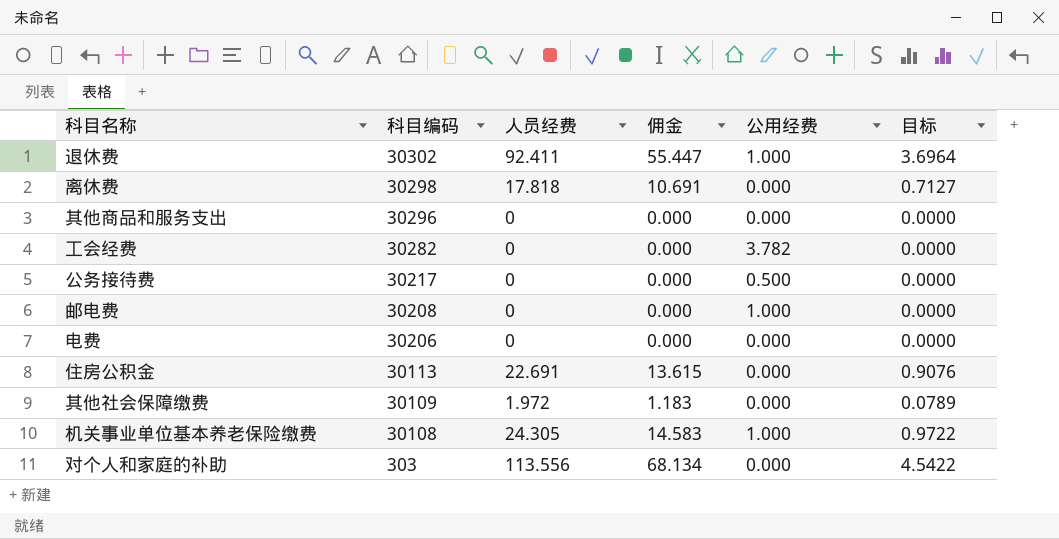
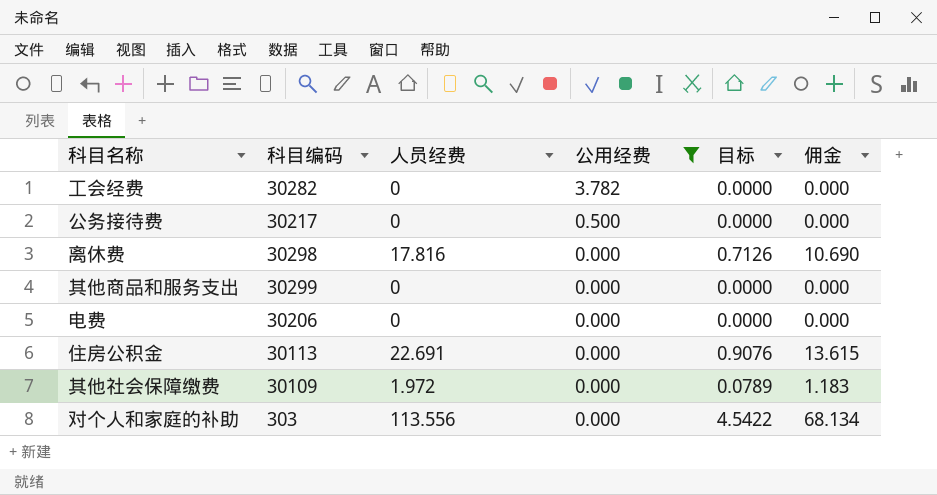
filter: none -> 公用经费 != 1.000
row order: 科目编码 descending -> 公用经费 descending
column 佣金 | position: 4 -> 6
离休费 | 人员经费: 17.818 -> 17.816
离休费 | 目标: 0.7127 -> 0.7126
离休费 | 佣金: 10.691 -> 10.690
其他商品和服务支出 | 科目编码: 30296 -> 30299

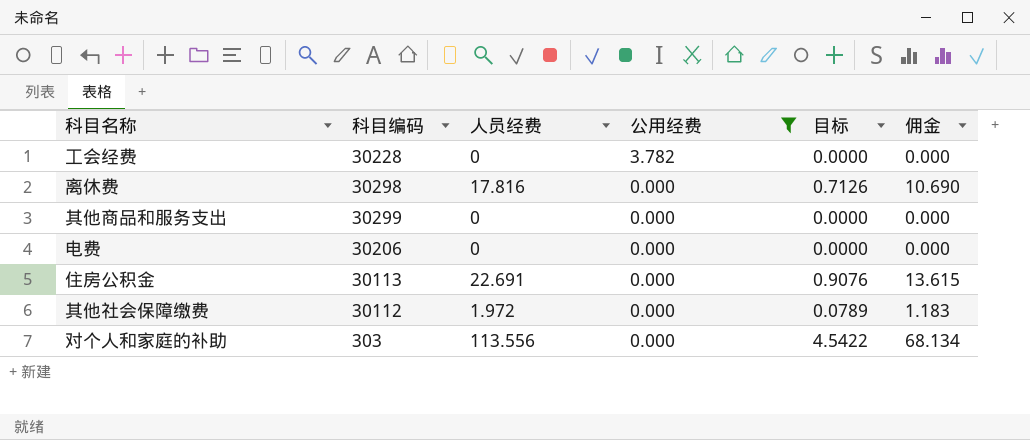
row 公务接待费: 30217 | 0 | 0.500 | 0.0000 | 0.000 -> none
工会经费 | 科目编码: 30282 -> 30228
其他社会保障缴费 | 科目编码: 30109 -> 30112

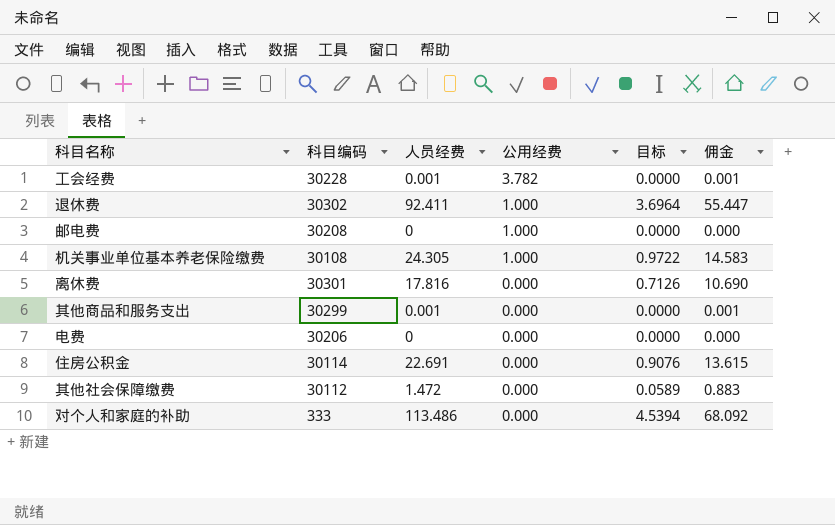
filter: 公用经费 != 1.000 -> none
工会经费 | 人员经费: 0 -> 0.001
工会经费 | 佣金: 0.000 -> 0.001
离休费 | 科目编码: 30298 -> 30301
其他商品和服务支出 | 人员经费: 0 -> 0.001
其他商品和服务支出 | 佣金: 0.000 -> 0.001
住房公积金 | 科目编码: 30113 -> 30114
其他社会保障缴费 | 人员经费: 1.972 -> 1.472
其他社会保障缴费 | 目标: 0.0789 -> 0.0589
其他社会保障缴费 | 佣金: 1.183 -> 0.883
对个人和家庭的补助 | 科目编码: 303 -> 333
对个人和家庭的补助 | 人员经费: 113.556 -> 113.486
对个人和家庭的补助 | 目标: 4.5422 -> 4.5394
对个人和家庭的补助 | 佣金: 68.134 -> 68.092

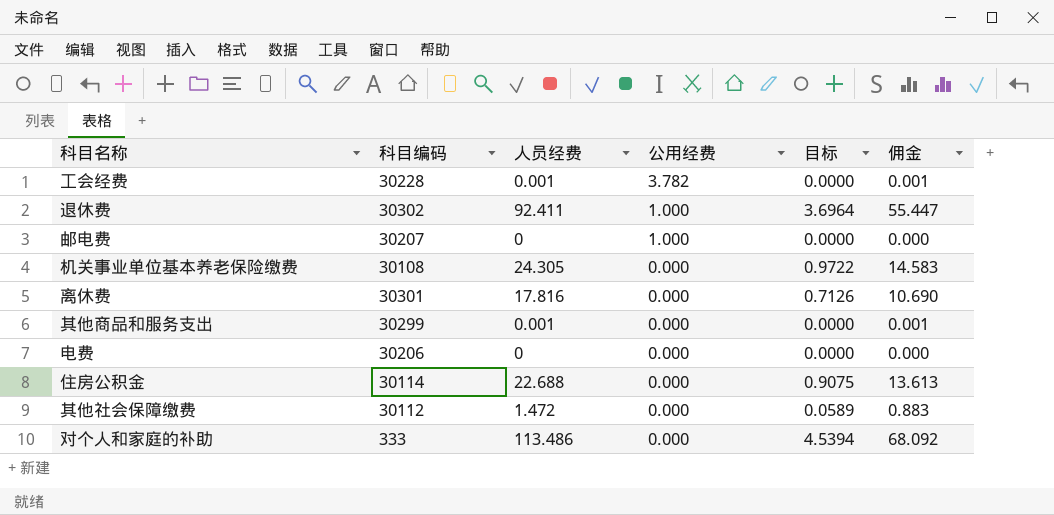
邮电费 | 科目编码: 30208 -> 30207
机关事业单位基本养老保险缴费 | 公用经费: 1.000 -> 0.000
住房公积金 | 人员经费: 22.691 -> 22.688
住房公积金 | 目标: 0.9076 -> 0.9075
住房公积金 | 佣金: 13.615 -> 13.613

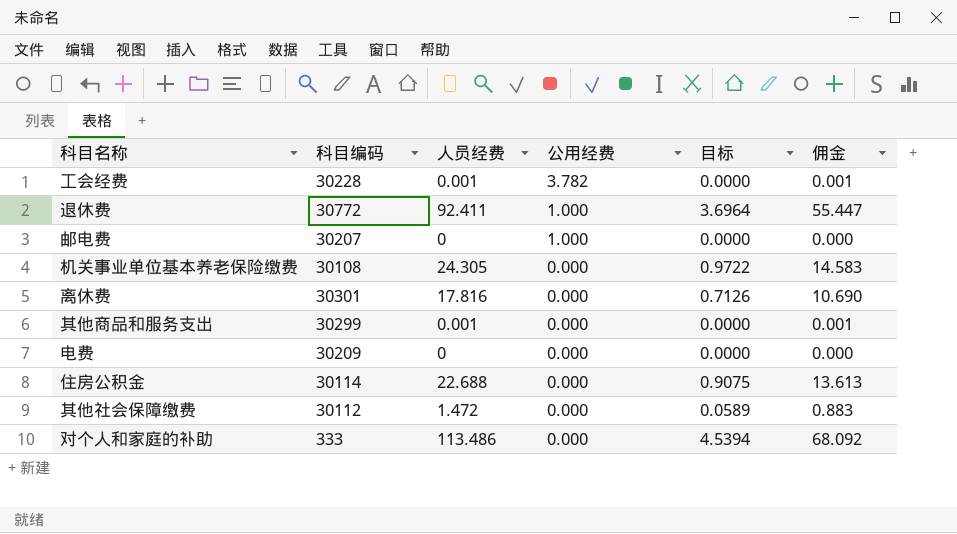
退休费 | 科目编码: 30302 -> 30772
电费 | 科目编码: 30206 -> 30209

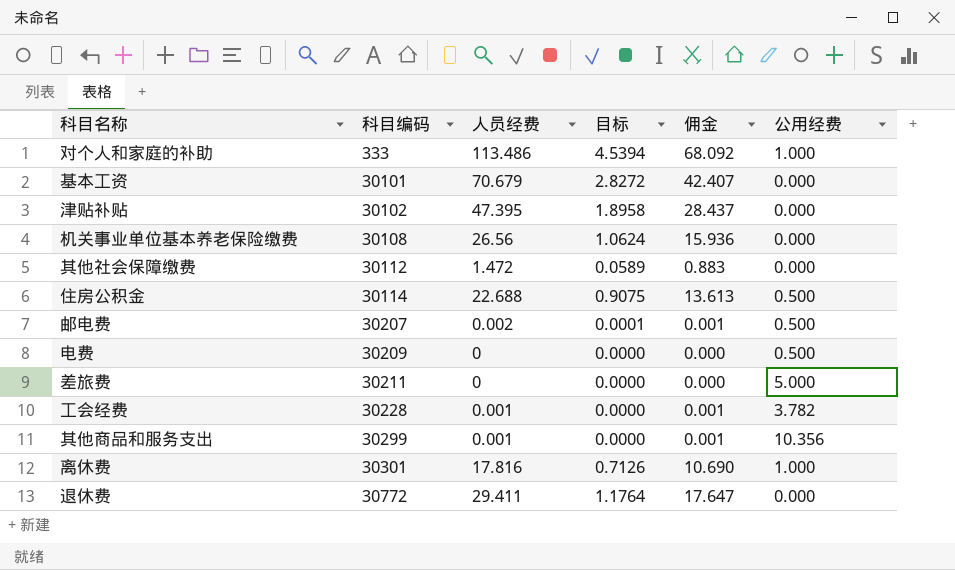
row order: 公用经费 descending -> 科目编码 ascending
column 公用经费 | position: 4 -> 6
对个人和家庭的补助 | 公用经费: 0.000 -> 1.000
row 基本工资: none -> 30101 | 70.679 | 2.8272 | 42.407 | 0.000
row 津贴补贴: none -> 30102 | 47.395 | 1.8958 | 28.437 | 0.000
机关事业单位基本养老保险缴费 | 人员经费: 24.305 -> 26.56
机关事业单位基本养老保险缴费 | 目标: 0.9722 -> 1.0624
机关事业单位基本养老保险缴费 | 佣金: 14.583 -> 15.936
住房公积金 | 公用经费: 0.000 -> 0.500
邮电费 | 人员经费: 0 -> 0.002
邮电费 | 目标: 0.0000 -> 0.0001
邮电费 | 佣金: 0.000 -> 0.001
邮电费 | 公用经费: 1.000 -> 0.500
电费 | 公用经费: 0.000 -> 0.500
row 差旅费: none -> 30211 | 0 | 0.0000 | 0.000 | 5.000
其他商品和服务支出 | 公用经费: 0.000 -> 10.356
离休费 | 公用经费: 0.000 -> 1.000
退休费 | 人员经费: 92.411 -> 29.411
退休费 | 目标: 3.6964 -> 1.1764
退休费 | 佣金: 55.447 -> 17.647
退休费 | 公用经费: 1.000 -> 0.000

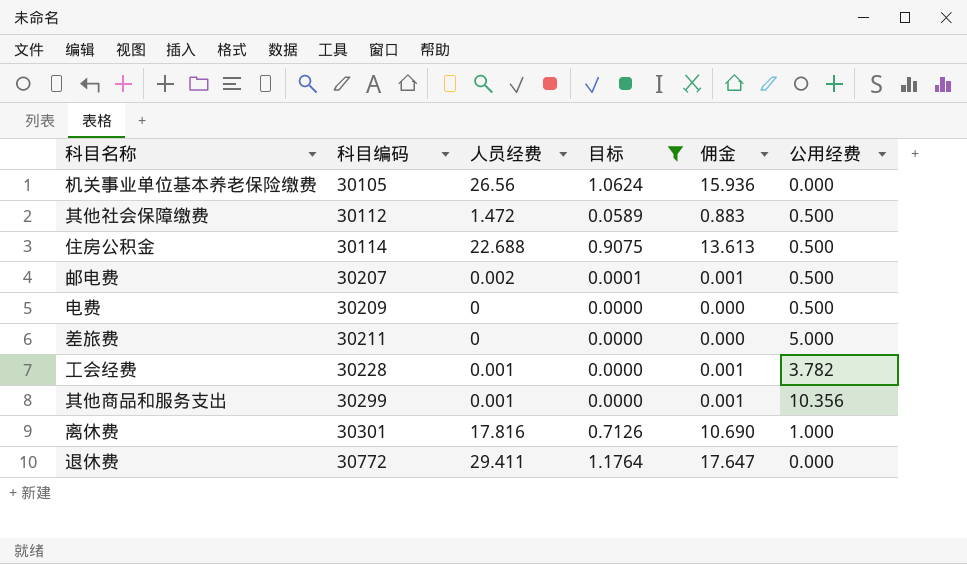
filter: none -> 目标 <= 1.1764
机关事业单位基本养老保险缴费 | 科目编码: 30108 -> 30105
其他社会保障缴费 | 公用经费: 0.000 -> 0.500

